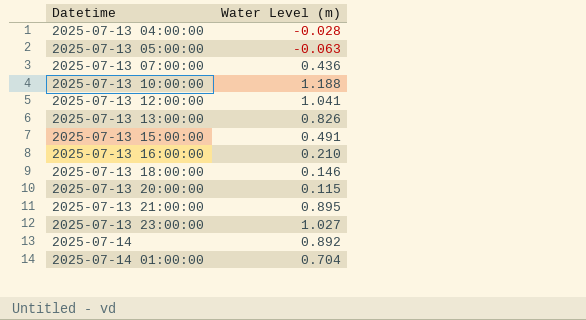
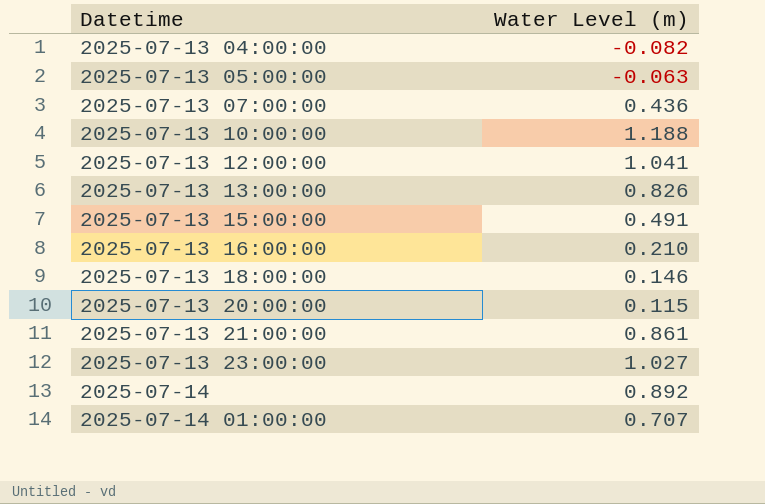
2025-07-13 04:00:00 | Water Level (m): -0.028 -> -0.082
2025-07-13 21:00:00 | Water Level (m): 0.895 -> 0.861
2025-07-14 01:00:00 | Water Level (m): 0.704 -> 0.707

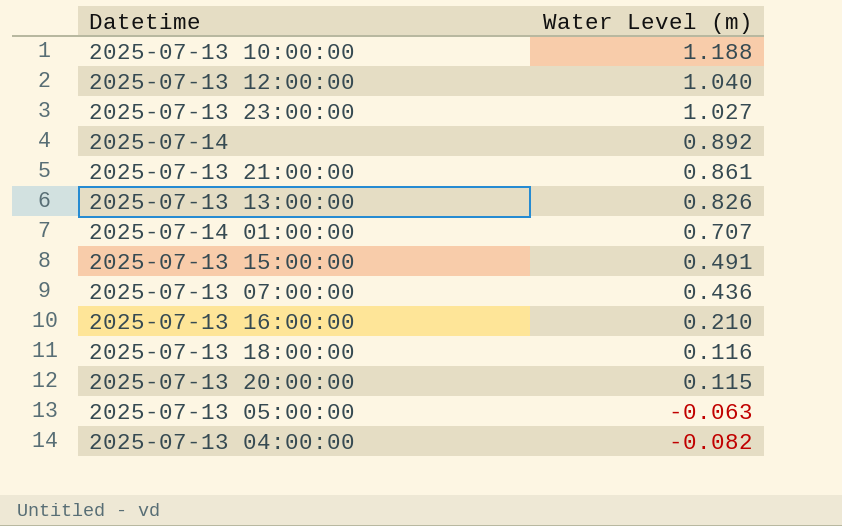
row order: Datetime ascending -> Water Level (m) descending
2025-07-13 12:00:00 | Water Level (m): 1.041 -> 1.040
2025-07-13 18:00:00 | Water Level (m): 0.146 -> 0.116

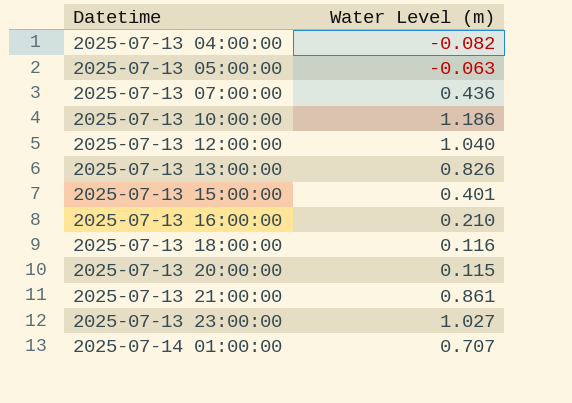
row order: Water Level (m) descending -> Datetime ascending
row 2025-07-14: 0.892 -> none
2025-07-13 10:00:00 | Water Level (m): 1.188 -> 1.186
2025-07-13 15:00:00 | Water Level (m): 0.491 -> 0.401

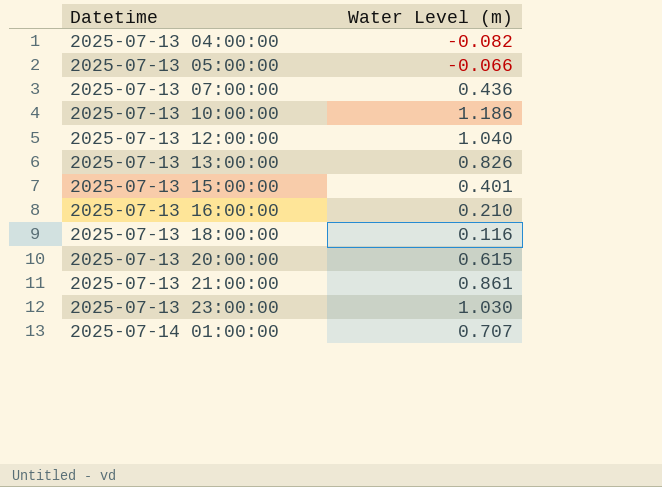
2025-07-13 05:00:00 | Water Level (m): -0.063 -> -0.066
2025-07-13 20:00:00 | Water Level (m): 0.115 -> 0.615
2025-07-13 23:00:00 | Water Level (m): 1.027 -> 1.030

